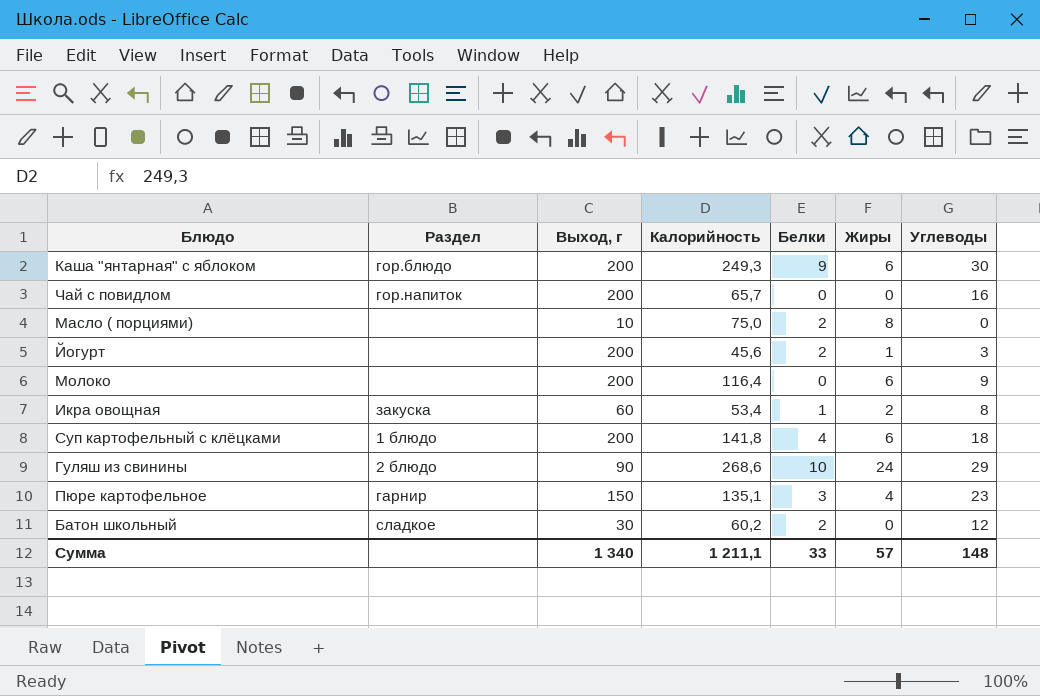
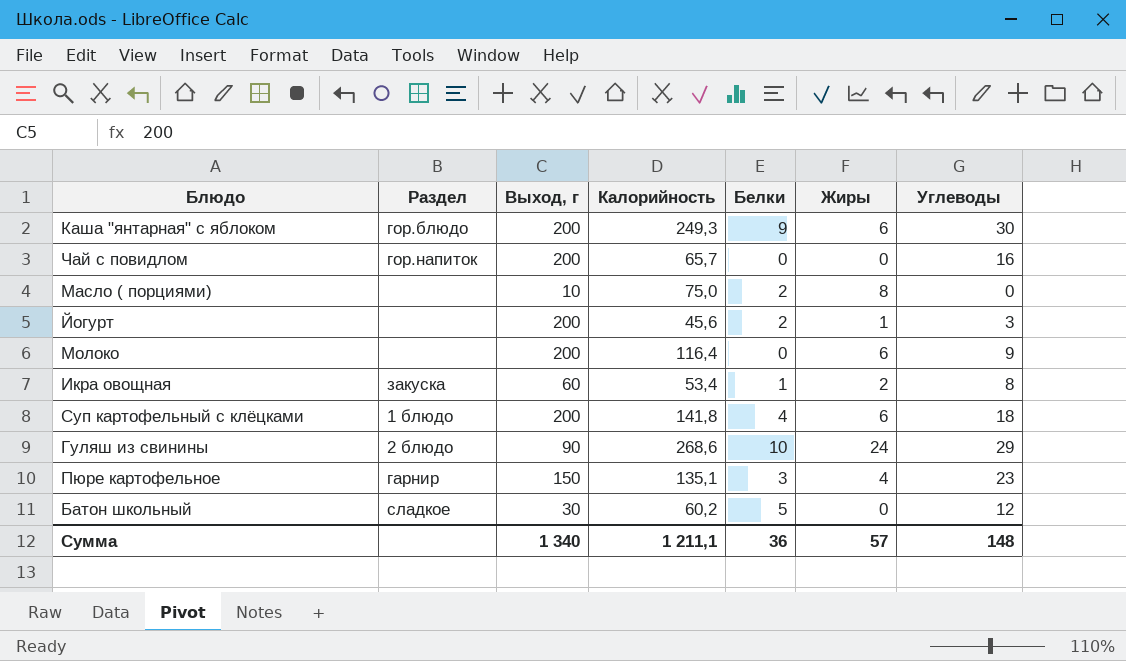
Батон школьный | Белки: 2 -> 5
Сумма | Белки: 33 -> 36

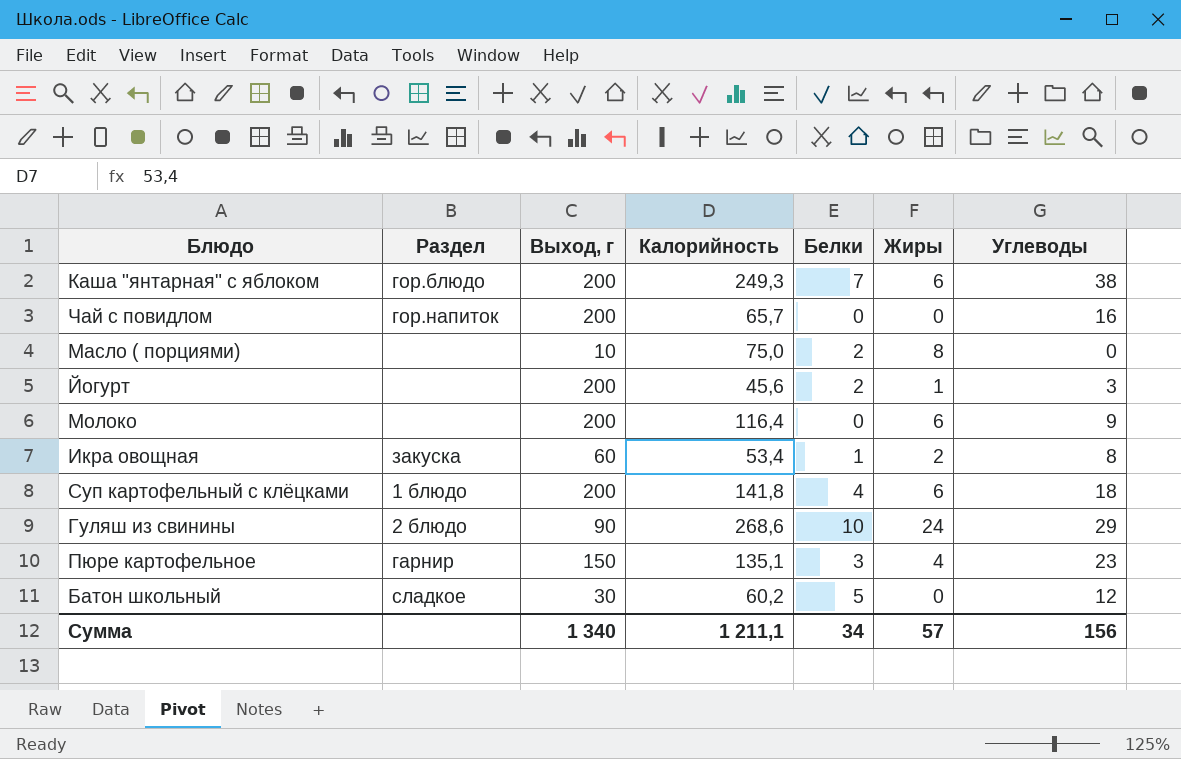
Каша "янтарная" с яблоком | Белки: 9 -> 7
Каша "янтарная" с яблоком | Углеводы: 30 -> 38
Сумма | Белки: 36 -> 34
Сумма | Углеводы: 148 -> 156

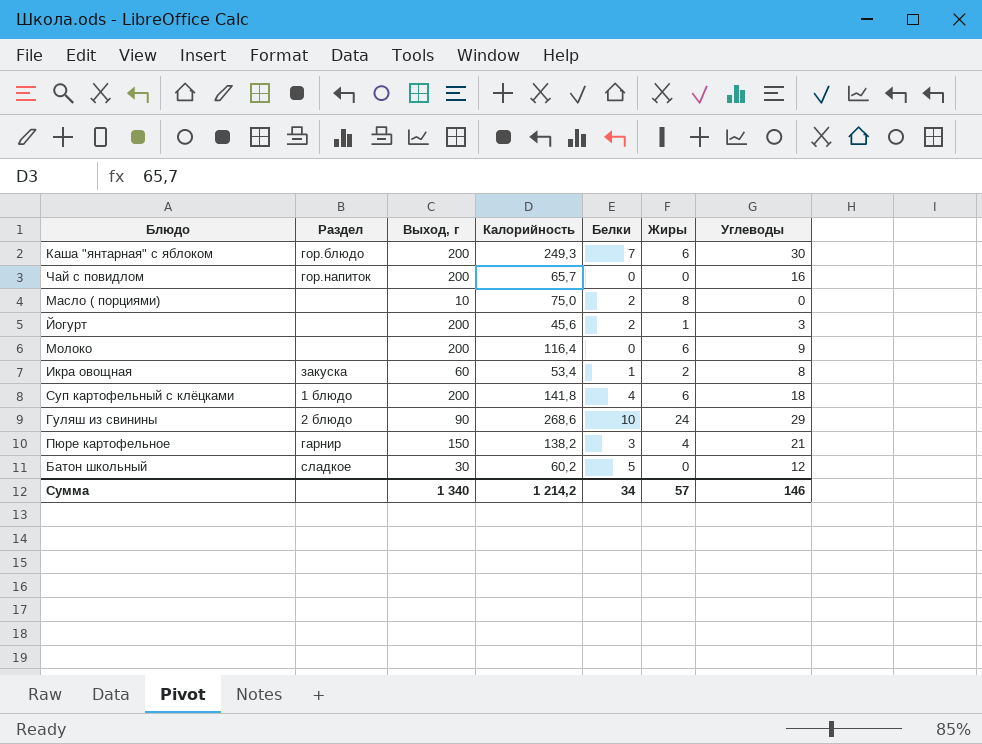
Каша "янтарная" с яблоком | Углеводы: 38 -> 30
Пюре картофельное | Калорийность: 135,1 -> 138,2
Пюре картофельное | Углеводы: 23 -> 21
Сумма | Калорийность: 1 211,1 -> 1 214,2
Сумма | Углеводы: 156 -> 146

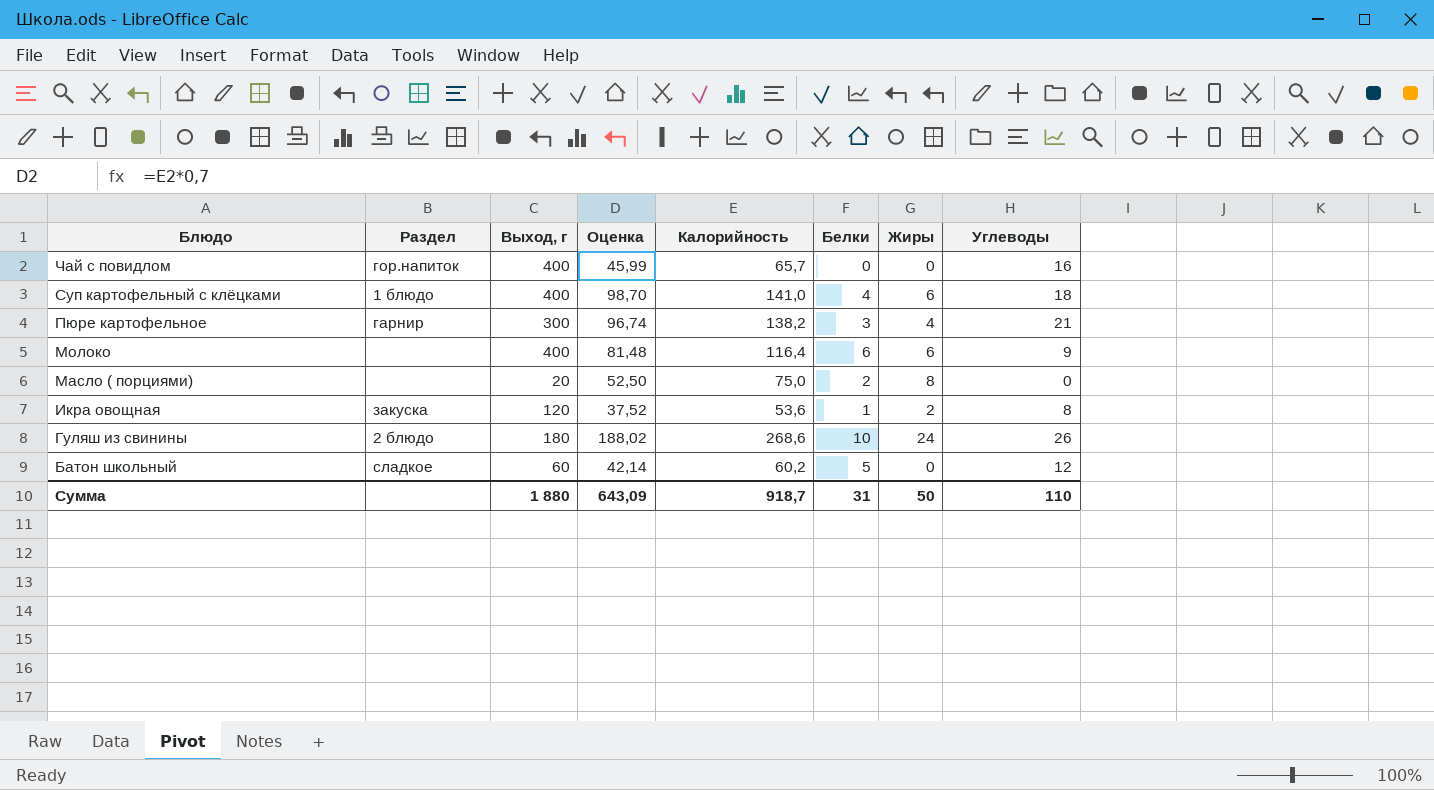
row order: none -> Блюдо descending
column Оценка | formula: none -> [Калорийность] * 0,7
row Каша "янтарная" с яблоком: гор.блюдо | 200 | 249,3 | 7 | 6 | 30 -> none
row Йогурт: none | 200 | 45,6 | 2 | 1 | 3 -> none
Чай с повидлом | Выход, г: 200 -> 400
Суп картофельный с клёцками | Выход, г: 200 -> 400
Суп картофельный с клёцками | Калорийность: 141,8 -> 141,0
Пюре картофельное | Выход, г: 150 -> 300
Молоко | Выход, г: 200 -> 400
Молоко | Белки: 0 -> 6
Масло ( порциями) | Выход, г: 10 -> 20
Икра овощная | Выход, г: 60 -> 120
Икра овощная | Калорийность: 53,4 -> 53,6
Гуляш из свинины | Выход, г: 90 -> 180
Гуляш из свинины | Углеводы: 29 -> 26
Батон школьный | Выход, г: 30 -> 60
Сумма | Выход, г: 1 340 -> 1 880
Сумма | Калорийность: 1 214,2 -> 918,7
Сумма | Белки: 34 -> 31
Сумма | Жиры: 57 -> 50
Сумма | Углеводы: 146 -> 110

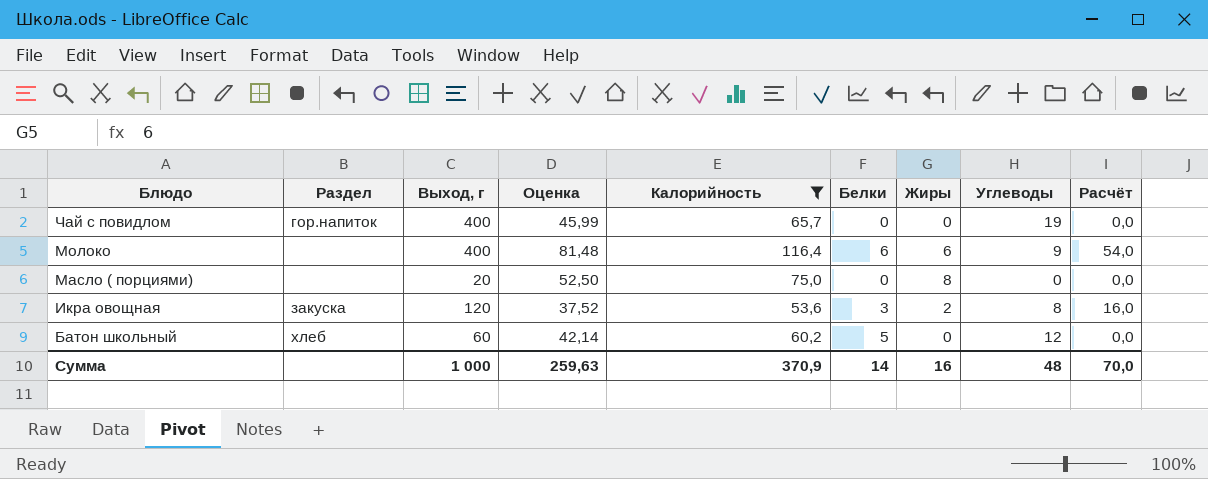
filter: none -> Калорийность <= 116,4
column Расчёт | formula: none -> [Жиры] * [Углеводы]
Чай с повидлом | Углеводы: 16 -> 19
Масло ( порциями) | Белки: 2 -> 0
Икра овощная | Белки: 1 -> 3
Батон школьный | Раздел: сладкое -> хлеб
Сумма | Выход, г: 1 880 -> 1 000
Сумма | Оценка: 643,09 -> 259,63
Сумма | Калорийность: 918,7 -> 370,9
Сумма | Белки: 31 -> 14
Сумма | Жиры: 50 -> 16
Сумма | Углеводы: 110 -> 48

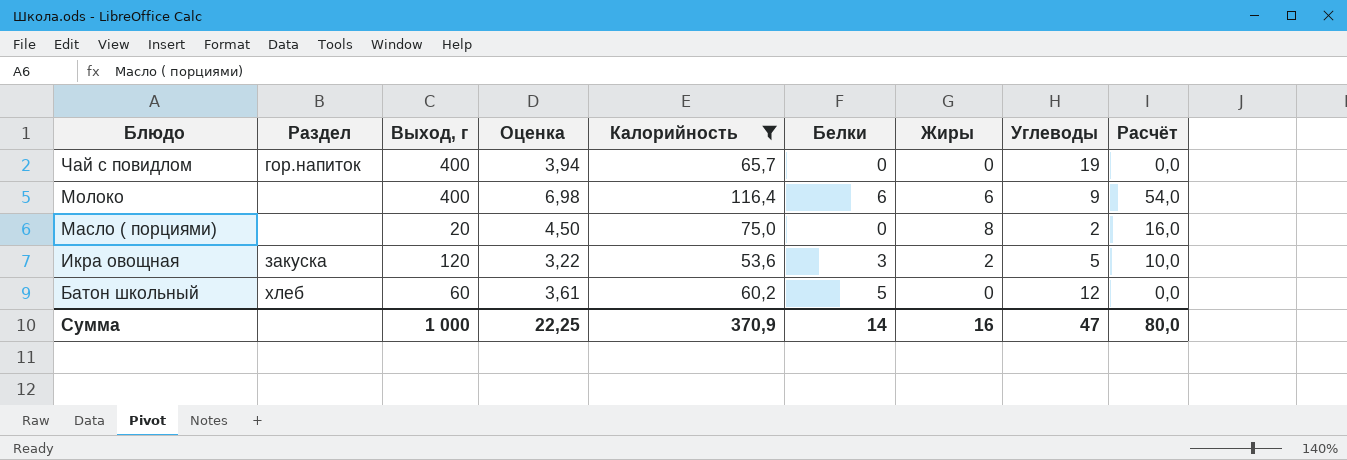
column Оценка | formula: [Калорийность] * 0,7 -> [Калорийность] * 0,06
Масло ( порциями) | Углеводы: 0 -> 2
Масло ( порциями) | Расчёт: 0,0 -> 16,0
Икра овощная | Углеводы: 8 -> 5
Икра овощная | Расчёт: 16,0 -> 10,0
Сумма | Оценка: 259,63 -> 22,25
Сумма | Углеводы: 48 -> 47
Сумма | Расчёт: 70,0 -> 80,0

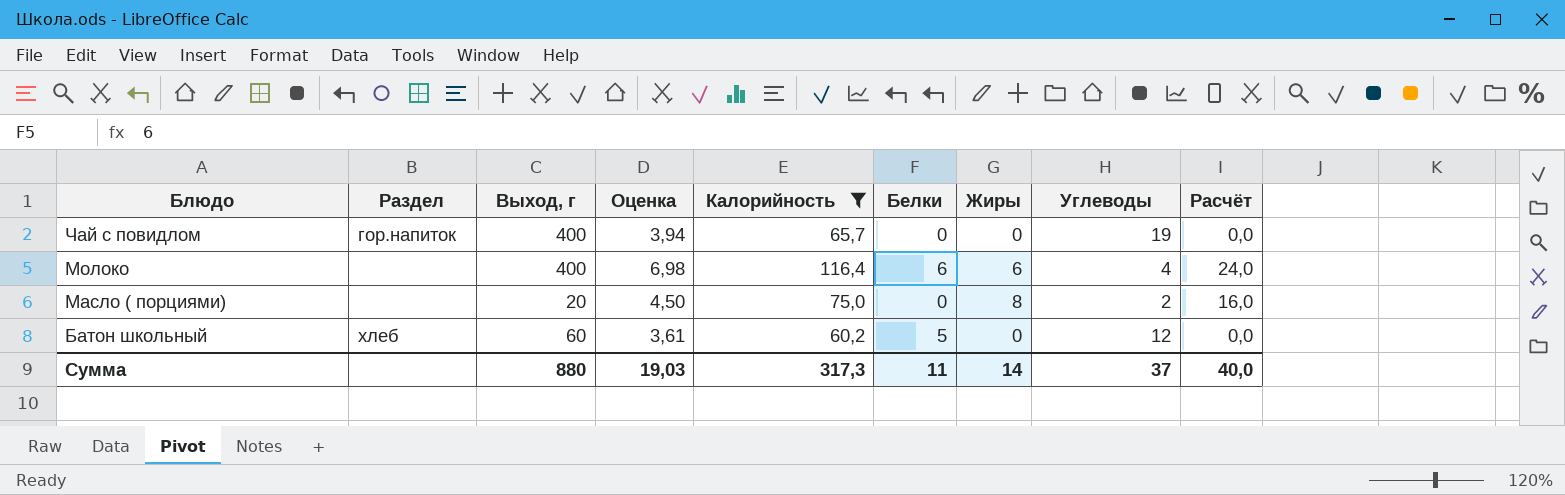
row Икра овощная: закуска | 120 | 3,22 | 53,6 | 3 | 2 | 5 | 10,0 -> none
Молоко | Углеводы: 9 -> 4
Молоко | Расчёт: 54,0 -> 24,0
Сумма | Выход, г: 1 000 -> 880
Сумма | Оценка: 22,25 -> 19,03
Сумма | Калорийность: 370,9 -> 317,3
Сумма | Белки: 14 -> 11
Сумма | Жиры: 16 -> 14
Сумма | Углеводы: 47 -> 37
Сумма | Расчёт: 80,0 -> 40,0

